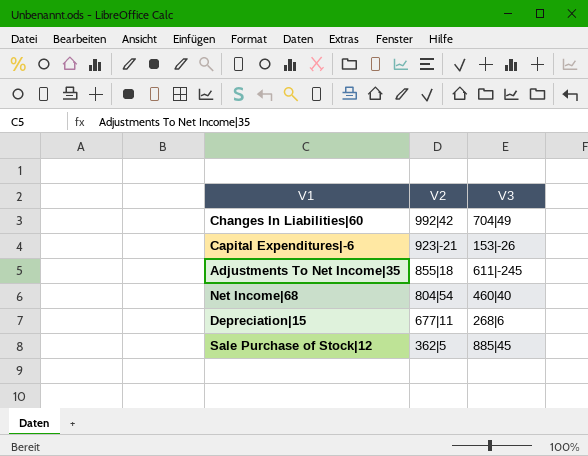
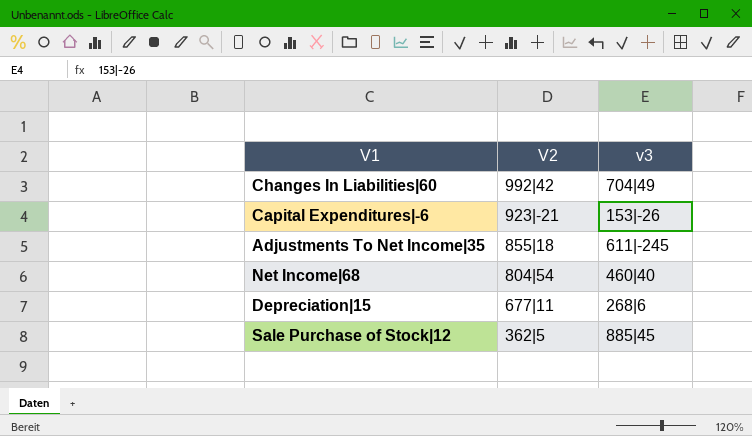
column name: V3 -> v3

